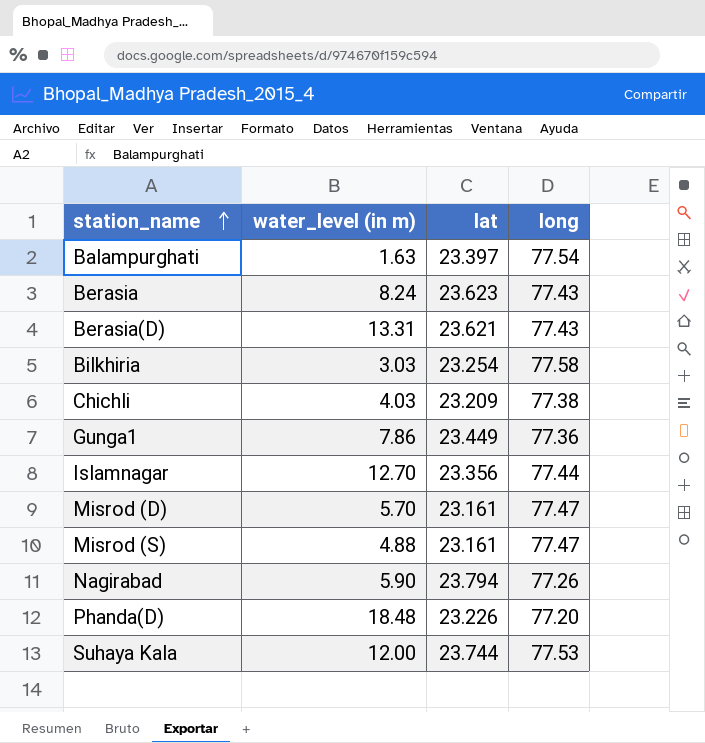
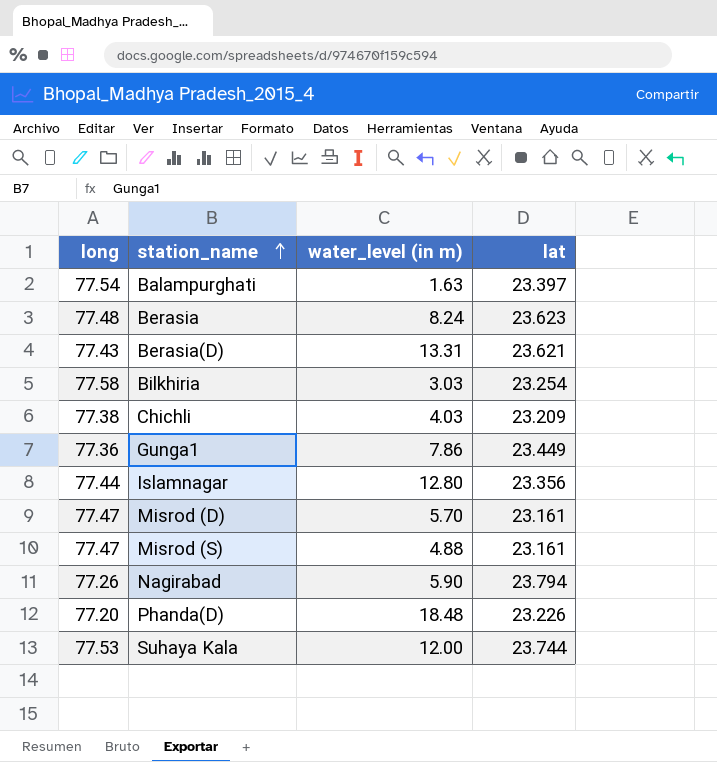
column long | position: 4 -> 1
Berasia | long: 77.43 -> 77.48
Islamnagar | water_level (in m): 12.70 -> 12.80

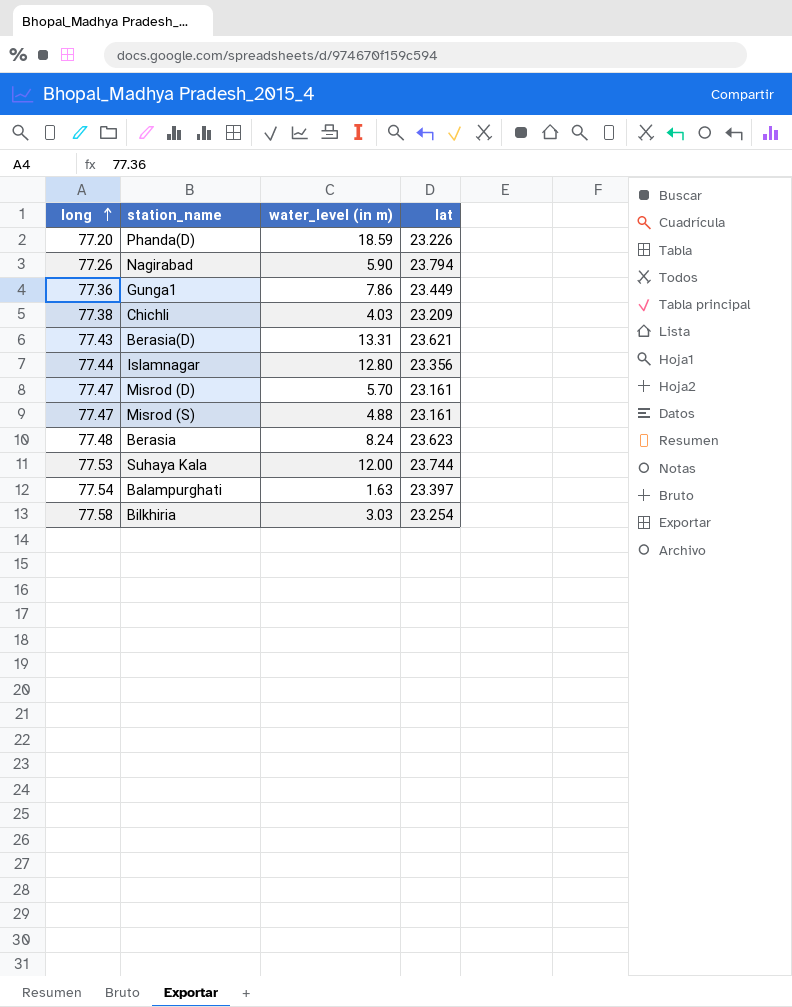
row order: station_name ascending -> long ascending
Phanda(D) | water_level (in m): 18.48 -> 18.59

